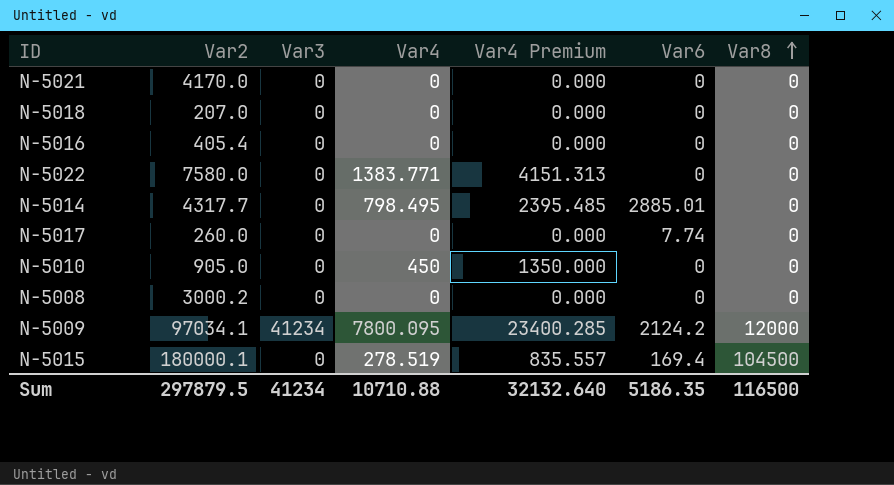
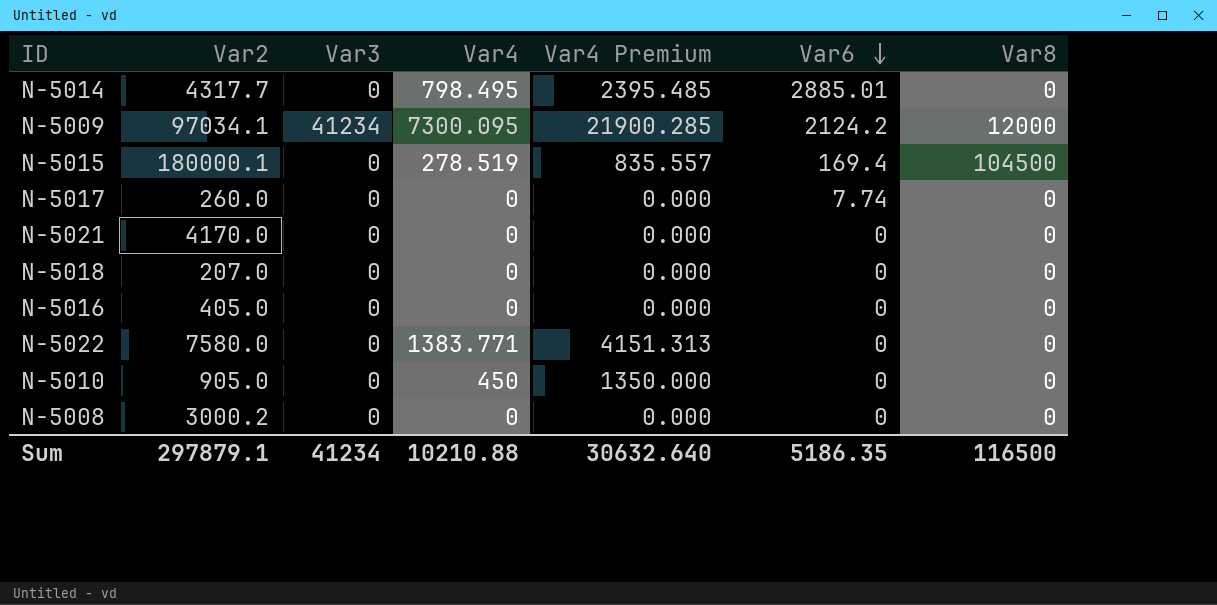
row order: Var8 ascending -> Var6 descending
N-5009 | Var4: 7800.095 -> 7300.095
N-5009 | Var4 Premium: 23400.285 -> 21900.285
N-5016 | Var2: 405.4 -> 405.0
Sum | Var2: 297879.5 -> 297879.1
Sum | Var4: 10710.88 -> 10210.88
Sum | Var4 Premium: 32132.640 -> 30632.640

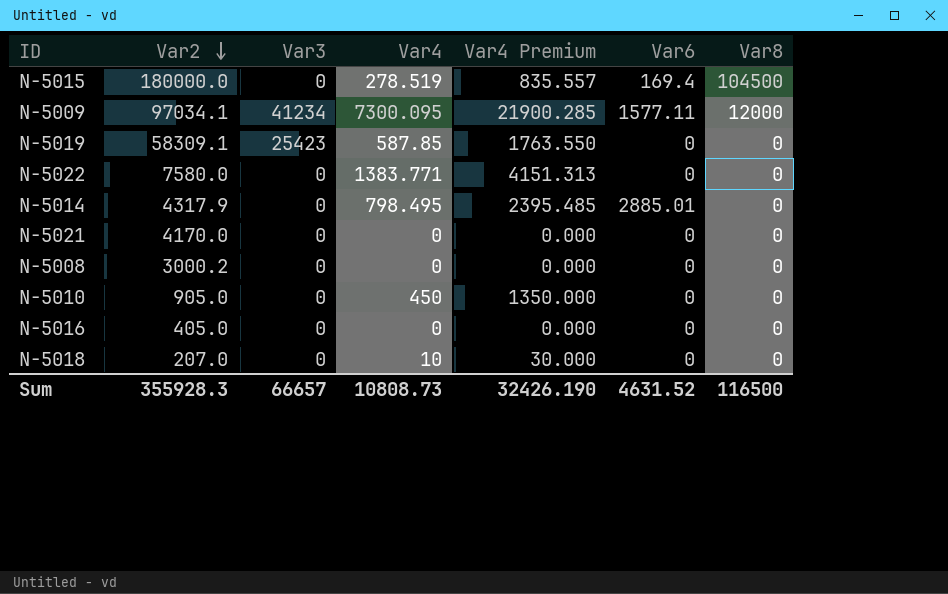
row order: Var6 descending -> Var2 descending
row N-5017: 260.0 | 0 | 0 | 0.000 | 7.74 | 0 -> none
N-5015 | Var2: 180000.1 -> 180000.0
N-5009 | Var6: 2124.2 -> 1577.11
row N-5019: none -> 58309.1 | 25423 | 587.85 | 1763.550 | 0 | 0
N-5014 | Var2: 4317.7 -> 4317.9
N-5018 | Var4: 0 -> 10
N-5018 | Var4 Premium: 0.000 -> 30.000
Sum | Var2: 297879.1 -> 355928.3
Sum | Var3: 41234 -> 66657
Sum | Var4: 10210.88 -> 10808.73
Sum | Var4 Premium: 30632.640 -> 32426.190
Sum | Var6: 5186.35 -> 4631.52

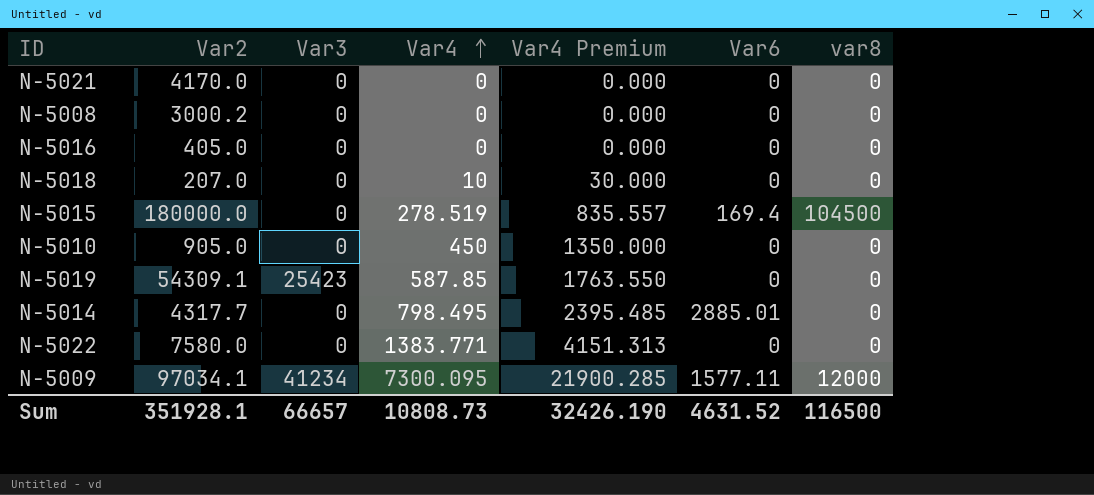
row order: Var2 descending -> Var4 ascending
column name: Var8 -> var8
N-5019 | Var2: 58309.1 -> 54309.1
N-5014 | Var2: 4317.9 -> 4317.7
Sum | Var2: 355928.3 -> 351928.1

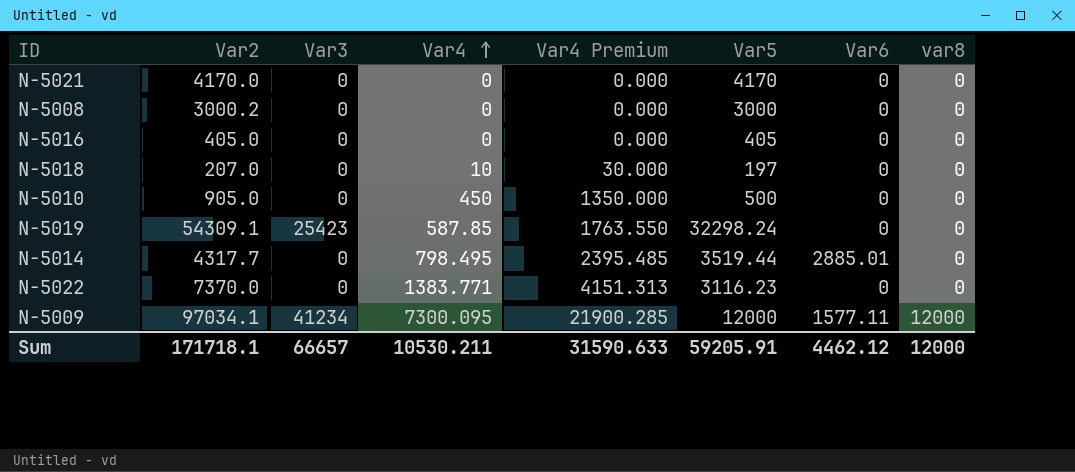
column Var5 | position: none -> 6
row N-5015: 180000.0 | 0 | 278.519 | 835.557 | 169.4 | 104500 -> none
N-5022 | Var2: 7580.0 -> 7370.0
Sum | Var2: 351928.1 -> 171718.1
Sum | Var4: 10808.73 -> 10530.211
Sum | Var4 Premium: 32426.190 -> 31590.633
Sum | Var6: 4631.52 -> 4462.12
Sum | var8: 116500 -> 12000

